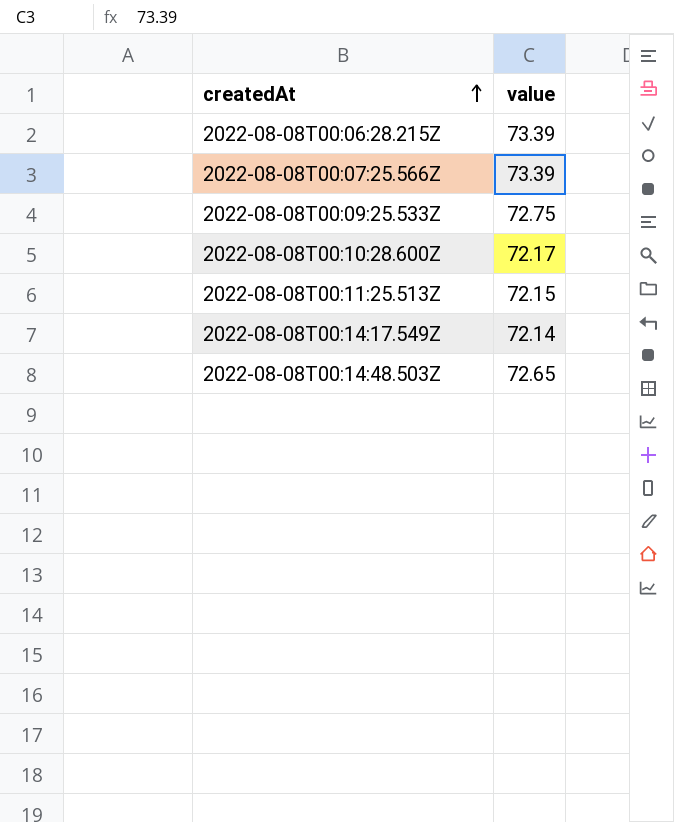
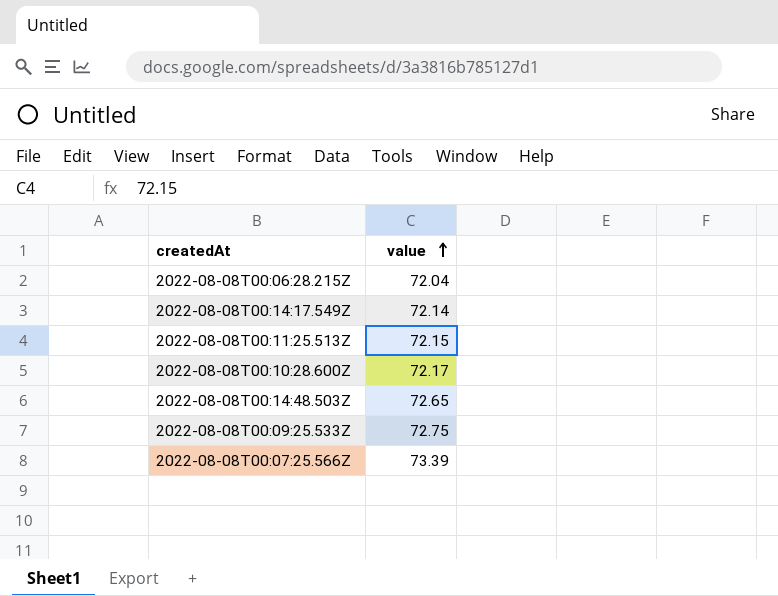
row order: createdAt ascending -> value ascending
2022-08-08T00:06:28.215Z | value: 73.39 -> 72.04

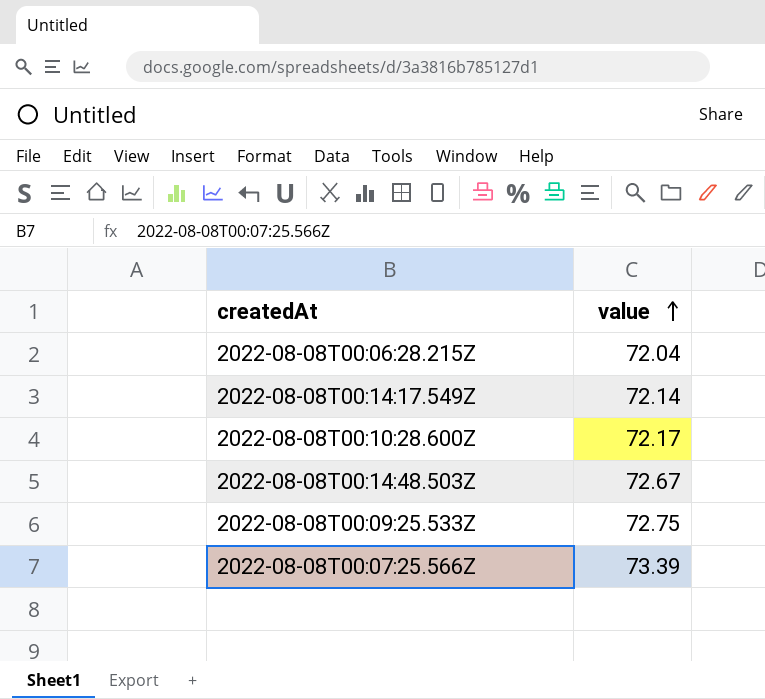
row 2022-08-08T00:11:25.513Z: 72.15 -> none
2022-08-08T00:14:48.503Z | value: 72.65 -> 72.67

